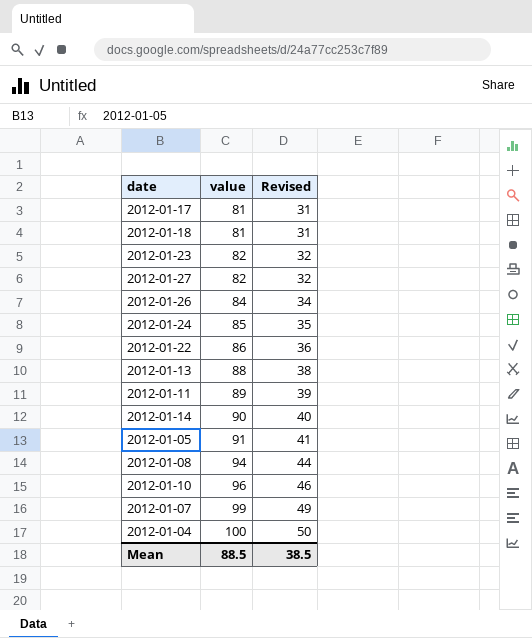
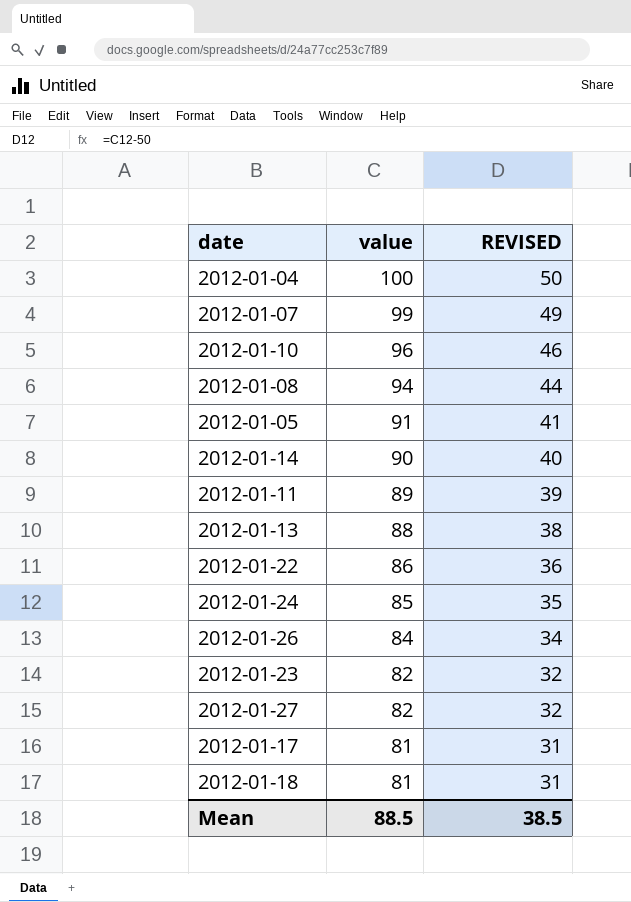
row order: value ascending -> value descending
column name: Revised -> REVISED

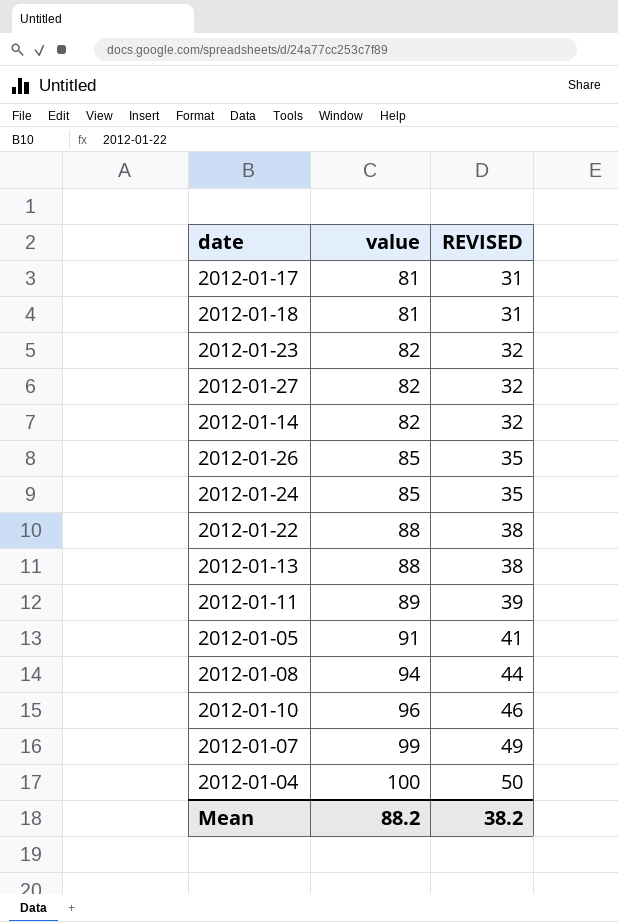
row order: value descending -> value ascending
2012-01-14 | value: 90 -> 82
2012-01-14 | REVISED: 40 -> 32
2012-01-26 | value: 84 -> 85
2012-01-26 | REVISED: 34 -> 35
2012-01-22 | value: 86 -> 88
2012-01-22 | REVISED: 36 -> 38
Mean | value: 88.5 -> 88.2
Mean | REVISED: 38.5 -> 38.2

